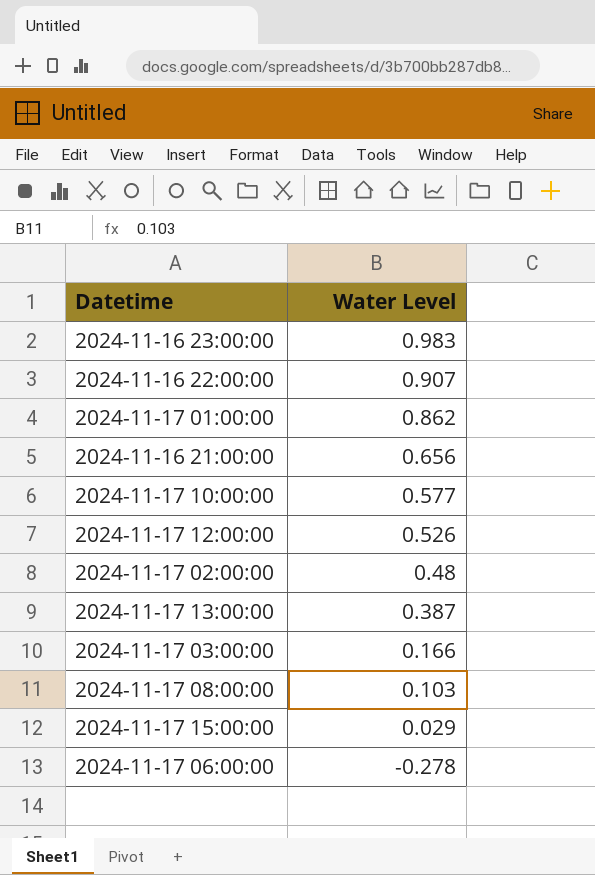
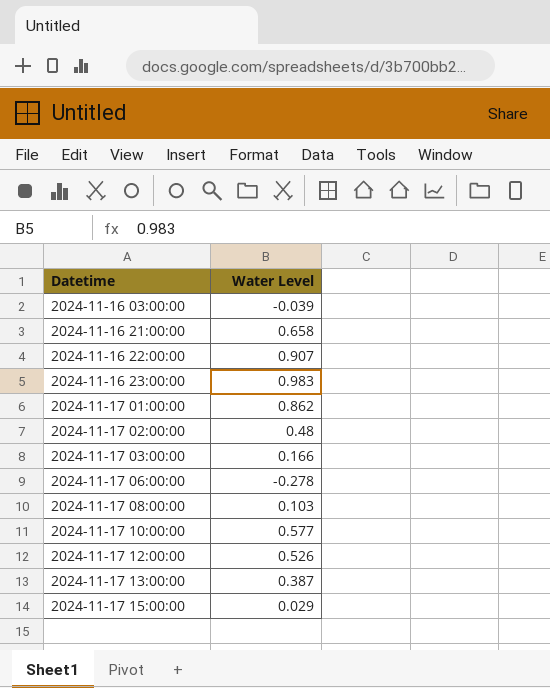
row order: Water Level descending -> Datetime ascending
row 2024-11-16 03:00:00: none -> -0.039
2024-11-16 21:00:00 | Water Level: 0.656 -> 0.658

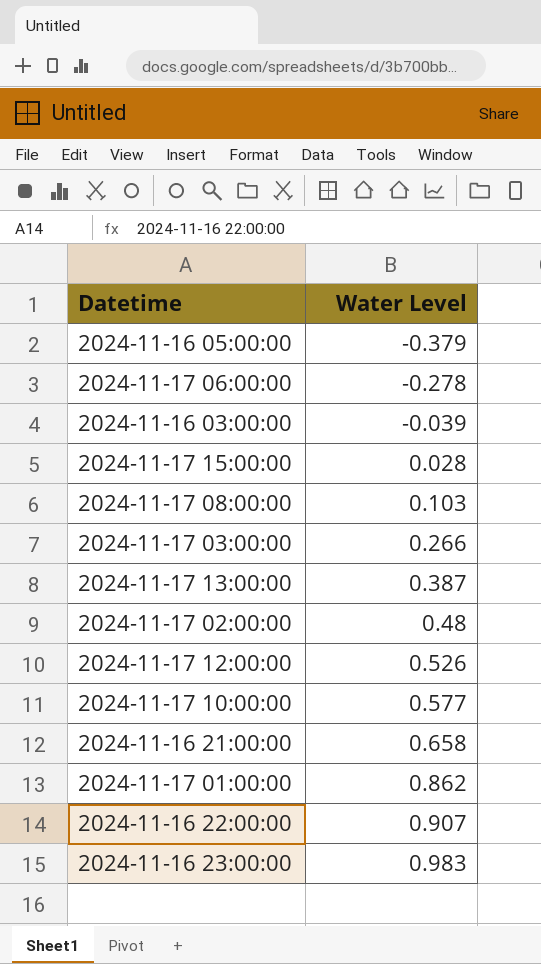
row order: Datetime ascending -> Water Level ascending
row 2024-11-16 05:00:00: none -> -0.379
2024-11-17 15:00:00 | Water Level: 0.029 -> 0.028
2024-11-17 03:00:00 | Water Level: 0.166 -> 0.266

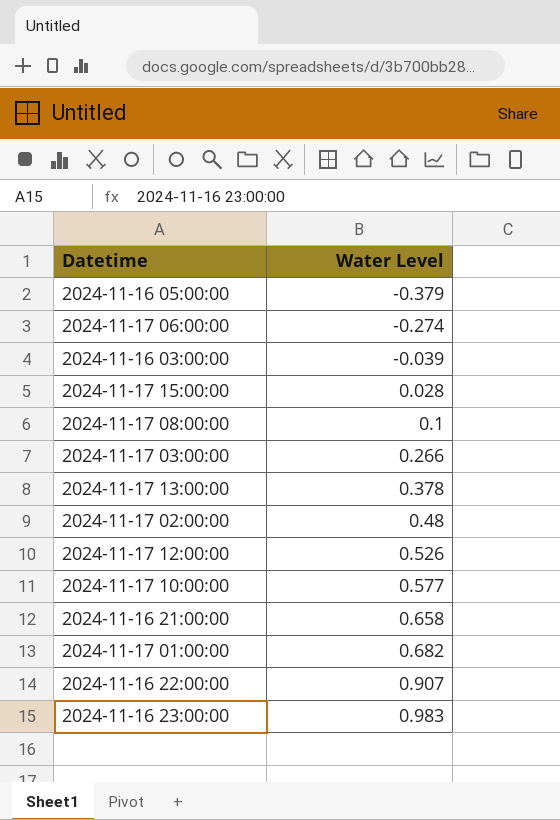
2024-11-17 06:00:00 | Water Level: -0.278 -> -0.274
2024-11-17 08:00:00 | Water Level: 0.103 -> 0.1
2024-11-17 13:00:00 | Water Level: 0.387 -> 0.378
2024-11-17 01:00:00 | Water Level: 0.862 -> 0.682

